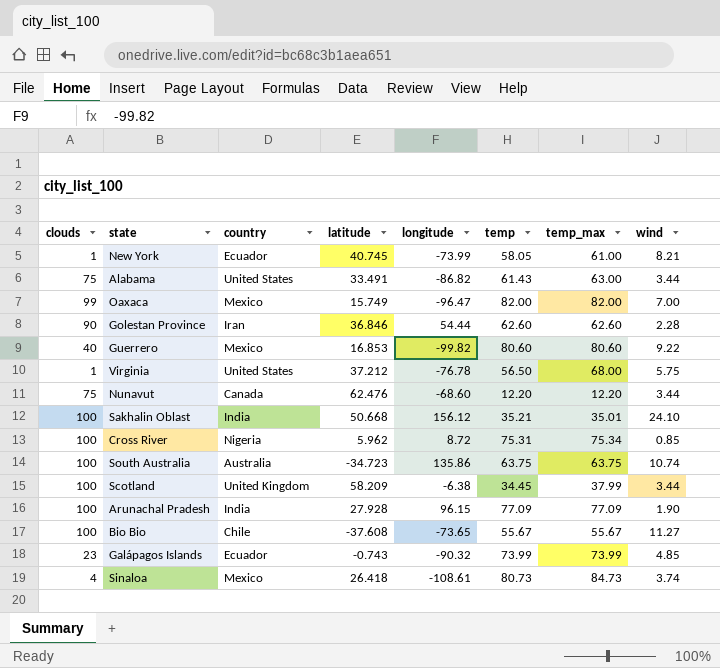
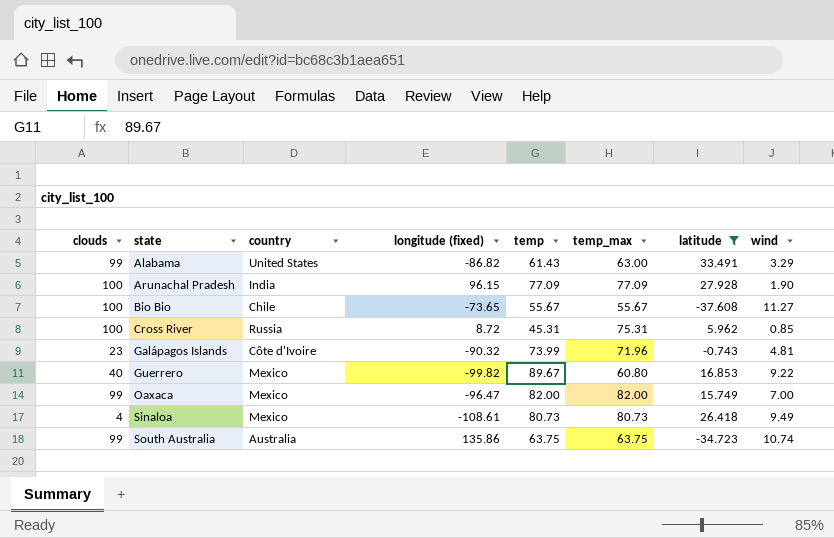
filter: none -> latitude <= 33.491
row order: none -> state ascending
column name: longitude -> longitude (fixed)
column latitude | position: 4 -> 7
Alabama | clouds: 75 -> 99
Alabama | wind: 3.44 -> 3.29
Cross River | country: Nigeria -> Russia
Cross River | temp: 75.31 -> 45.31
Cross River | temp_max: 75.34 -> 75.31
Galápagos Islands | country: Ecuador -> Côte d'Ivoire
Galápagos Islands | temp_max: 73.99 -> 71.96
Galápagos Islands | wind: 4.85 -> 4.81
Guerrero | temp: 80.60 -> 89.67
Guerrero | temp_max: 80.60 -> 60.80
Sinaloa | temp_max: 84.73 -> 80.73
Sinaloa | wind: 3.74 -> 9.49
South Australia | clouds: 100 -> 99

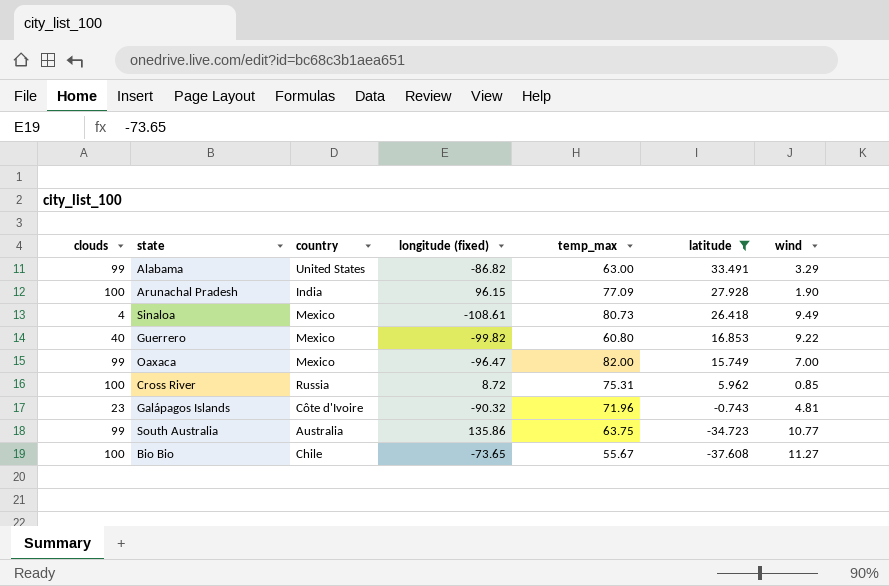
row order: state ascending -> latitude descending
column temp | position: 5 -> none
South Australia | wind: 10.74 -> 10.77

